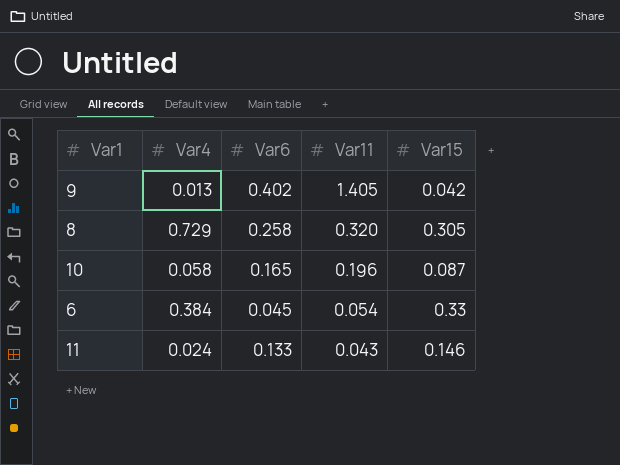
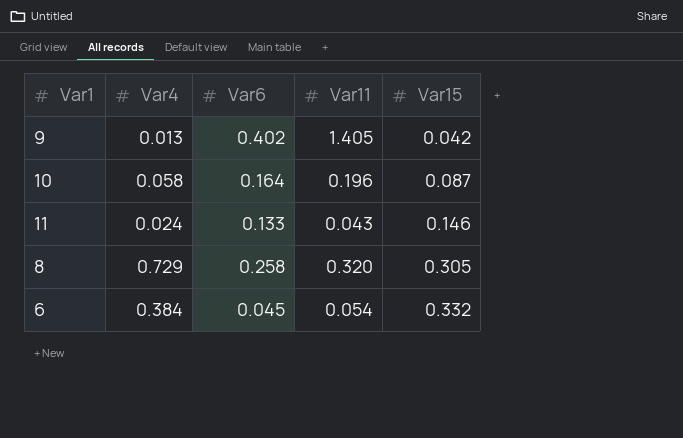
row order: Var11 descending -> Var15 ascending
10 | Var6: 0.165 -> 0.164
6 | Var15: 0.33 -> 0.332

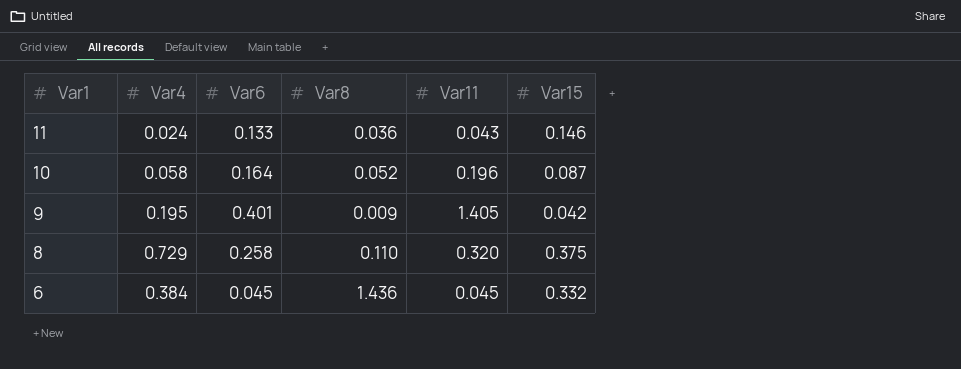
row order: Var15 ascending -> Var1 descending
column Var8 | position: none -> 4
9 | Var4: 0.013 -> 0.195
9 | Var6: 0.402 -> 0.401
8 | Var15: 0.305 -> 0.375
6 | Var11: 0.054 -> 0.045

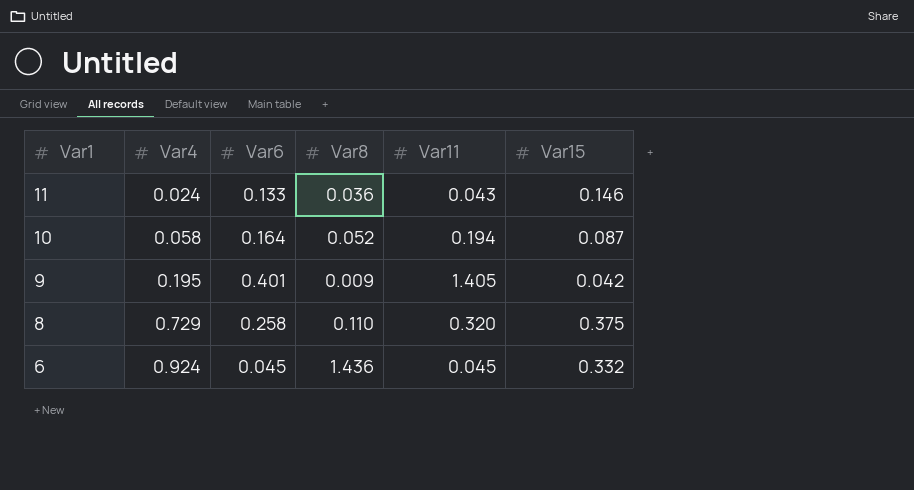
10 | Var11: 0.196 -> 0.194
6 | Var4: 0.384 -> 0.924

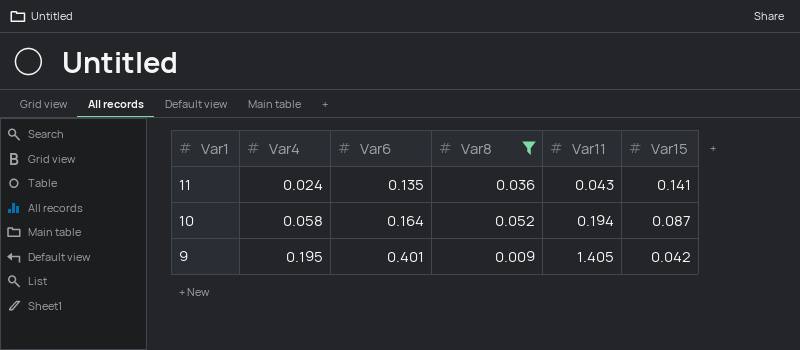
filter: none -> Var8 <= 0.052
11 | Var6: 0.133 -> 0.135
11 | Var15: 0.146 -> 0.141

